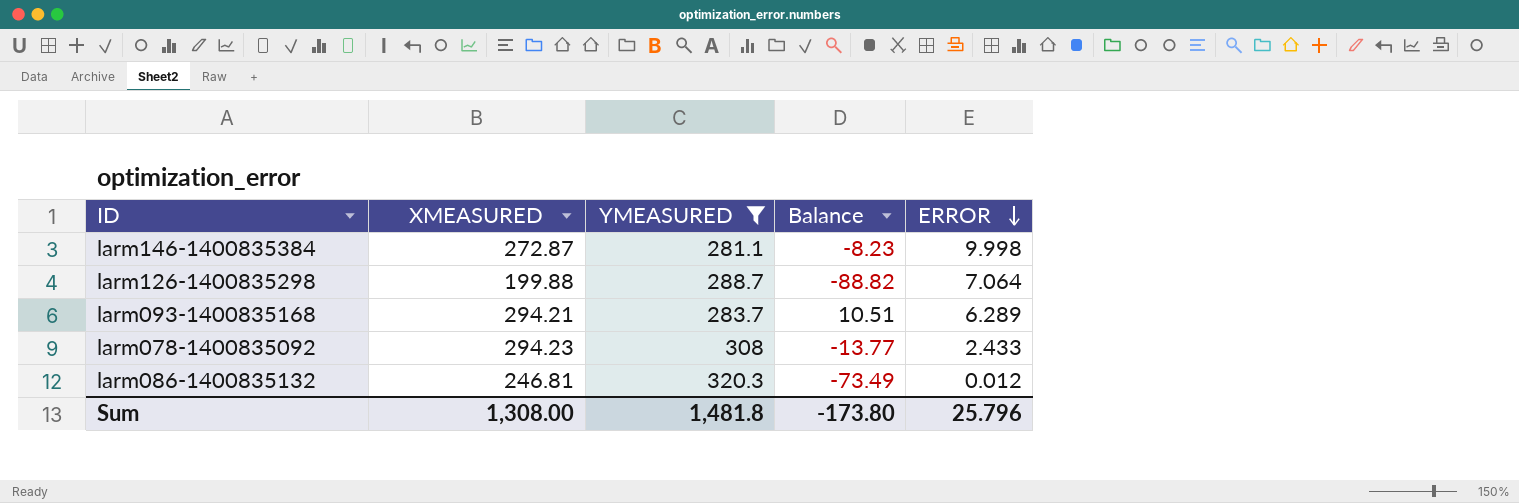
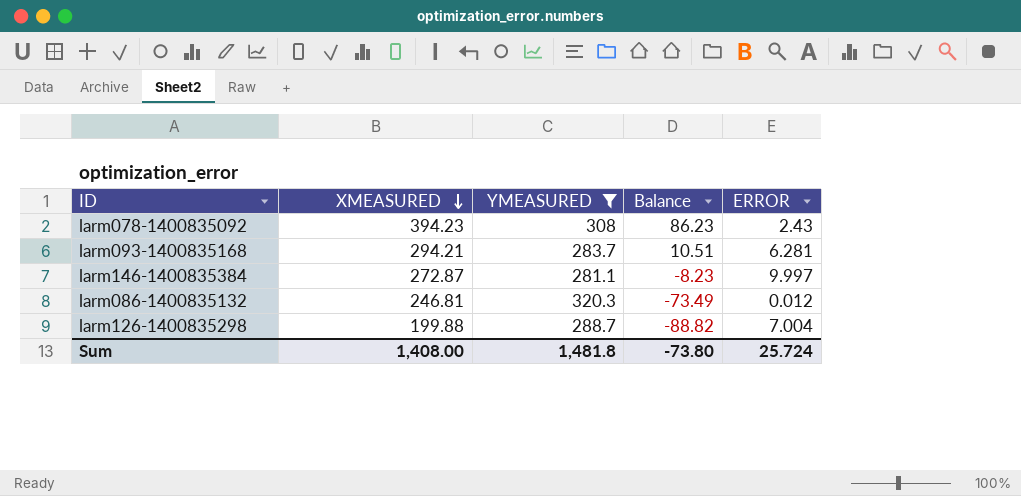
row order: ERROR descending -> XMEASURED descending
larm078-1400835092 | XMEASURED: 294.23 -> 394.23
larm078-1400835092 | Balance: -13.77 -> 86.23
larm078-1400835092 | ERROR: 2.433 -> 2.43
larm093-1400835168 | ERROR: 6.289 -> 6.281
larm146-1400835384 | ERROR: 9.998 -> 9.997
larm126-1400835298 | ERROR: 7.064 -> 7.004
Sum | XMEASURED: 1,308.00 -> 1,408.00
Sum | Balance: -173.80 -> -73.80
Sum | ERROR: 25.796 -> 25.724

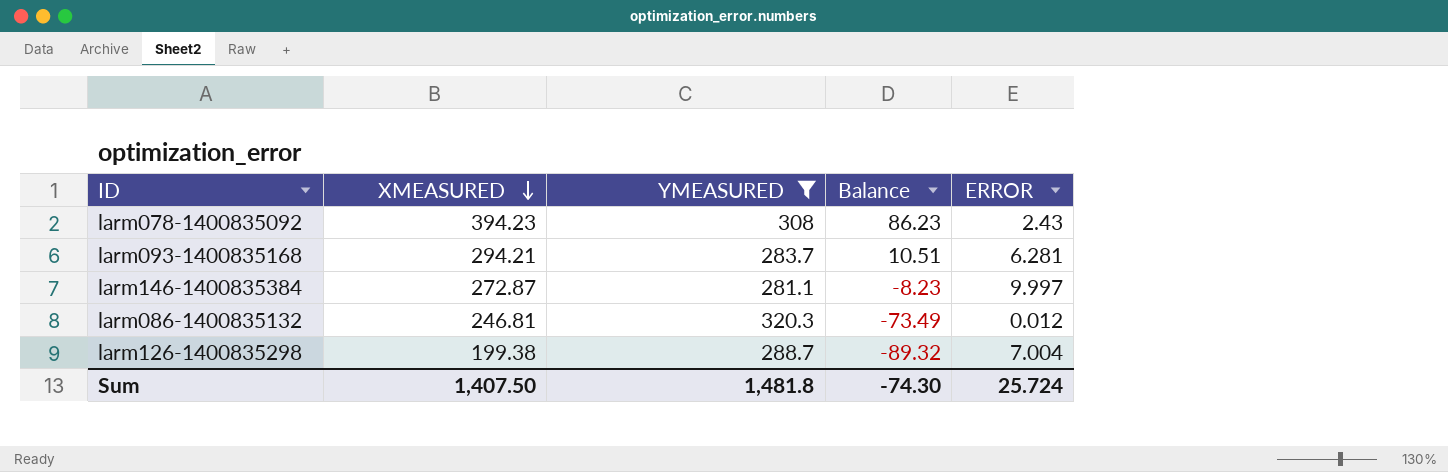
larm126-1400835298 | XMEASURED: 199.88 -> 199.38
larm126-1400835298 | Balance: -88.82 -> -89.32
Sum | XMEASURED: 1,408.00 -> 1,407.50
Sum | Balance: -73.80 -> -74.30

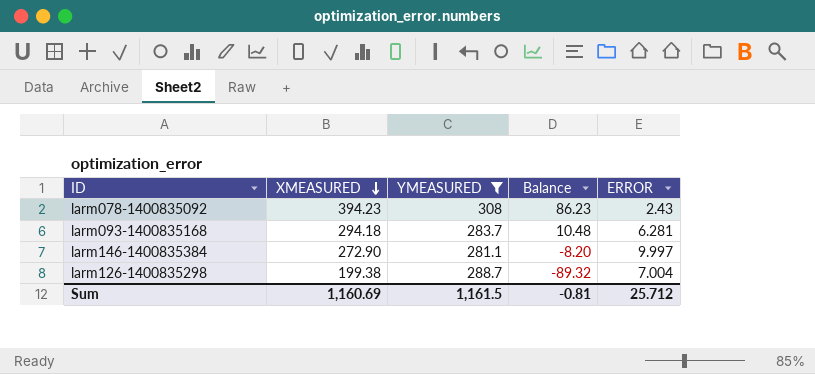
row larm086-1400835132: 246.81 | 320.3 | -73.49 | 0.012 -> none
larm093-1400835168 | XMEASURED: 294.21 -> 294.18
larm093-1400835168 | Balance: 10.51 -> 10.48
larm146-1400835384 | XMEASURED: 272.87 -> 272.90
larm146-1400835384 | Balance: -8.23 -> -8.20
Sum | XMEASURED: 1,407.50 -> 1,160.69
Sum | YMEASURED: 1,481.8 -> 1,161.5
Sum | Balance: -74.30 -> -0.81
Sum | ERROR: 25.724 -> 25.712

